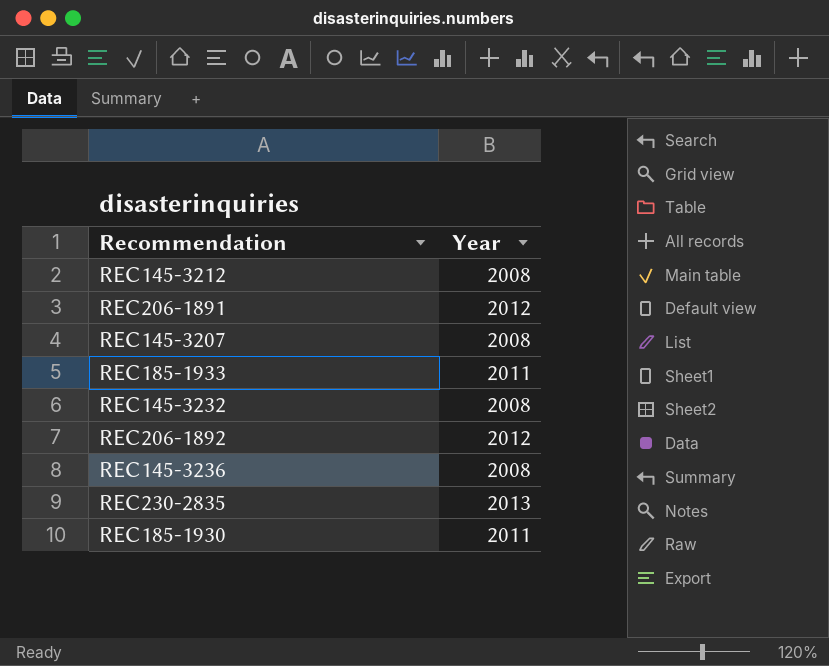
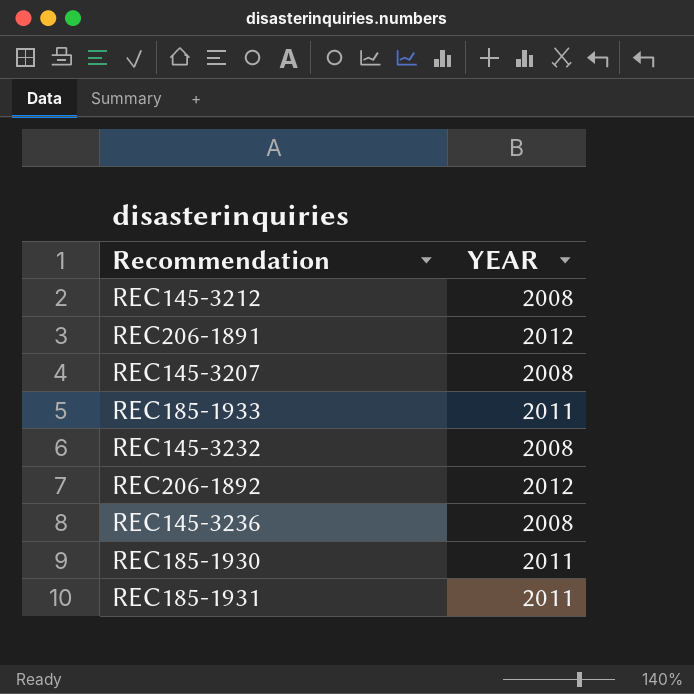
column name: Year -> YEAR
row REC230-2835: 2013 -> none
row REC185-1931: none -> 2011

